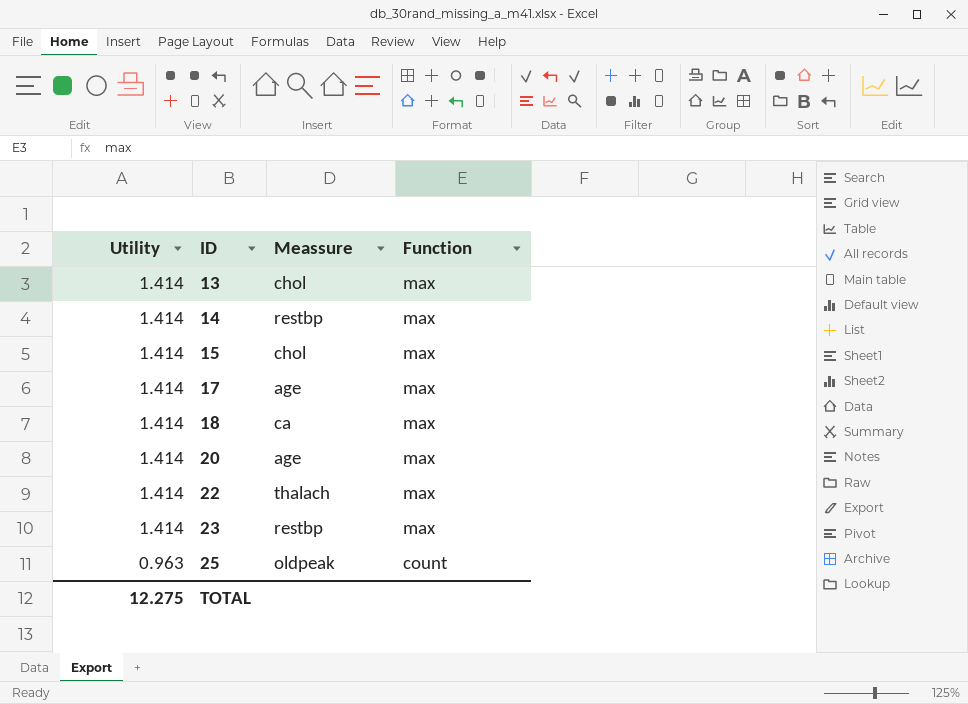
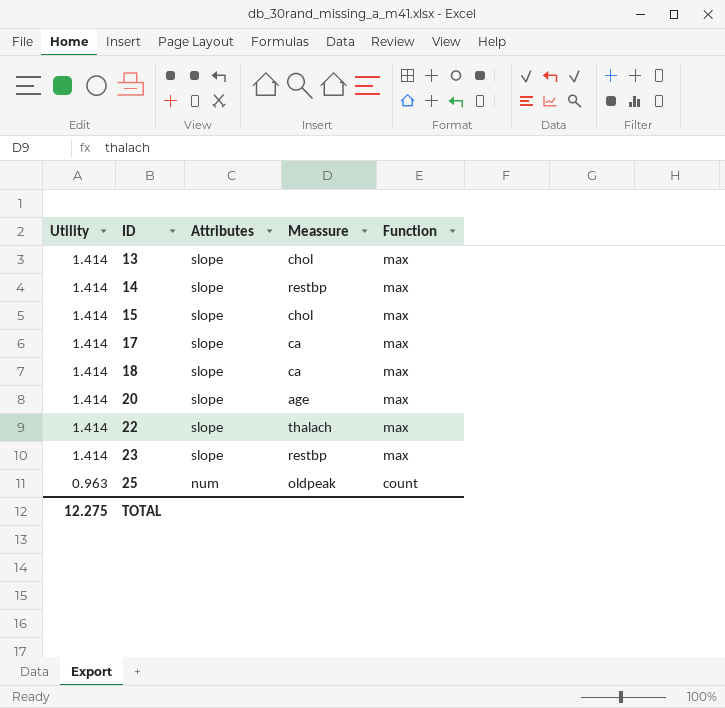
column Attributes | position: none -> 3
17 | Meassure: age -> ca

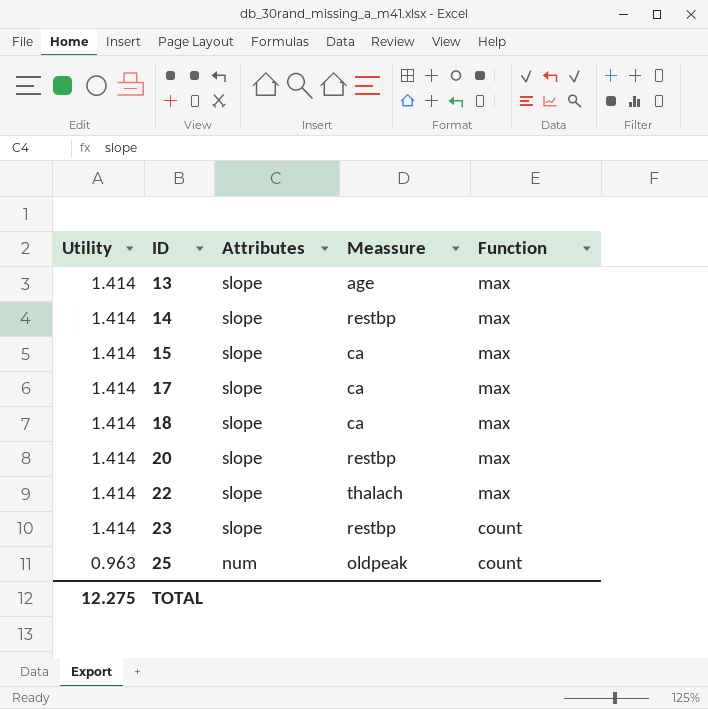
13 | Meassure: chol -> age
15 | Meassure: chol -> ca
20 | Meassure: age -> restbp
23 | Function: max -> count

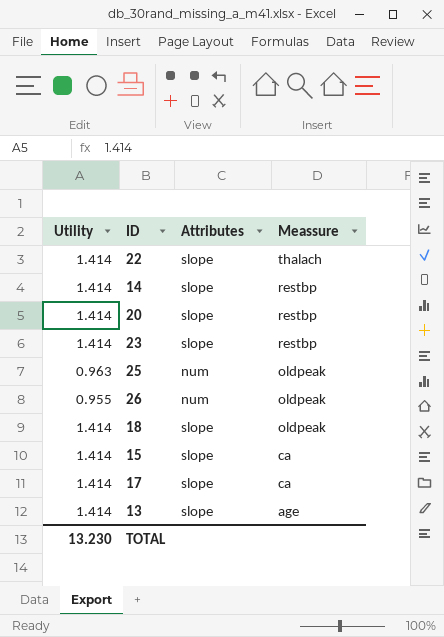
row order: Utility descending -> Meassure descending
column Function | position: 5 -> none
row 26: none -> 0.955 | num | oldpeak
18 | Meassure: ca -> oldpeak
TOTAL | Utility: 12.275 -> 13.230

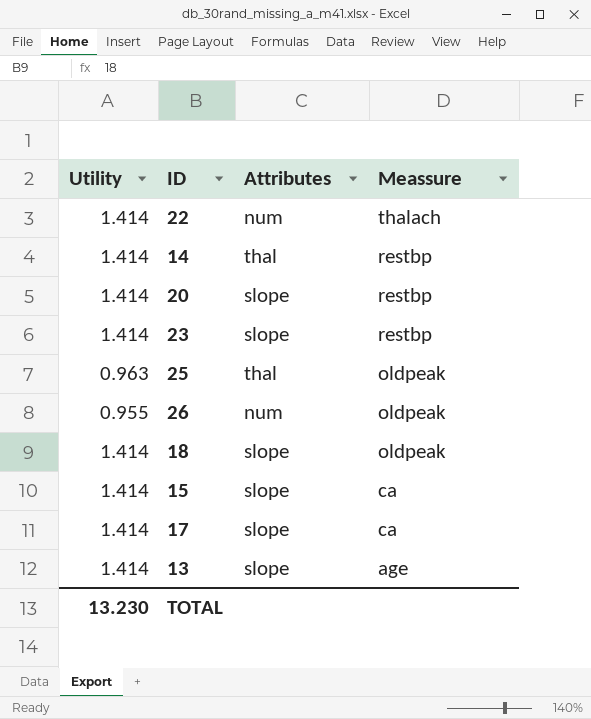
22 | Attributes: slope -> num
14 | Attributes: slope -> thal
25 | Attributes: num -> thal

